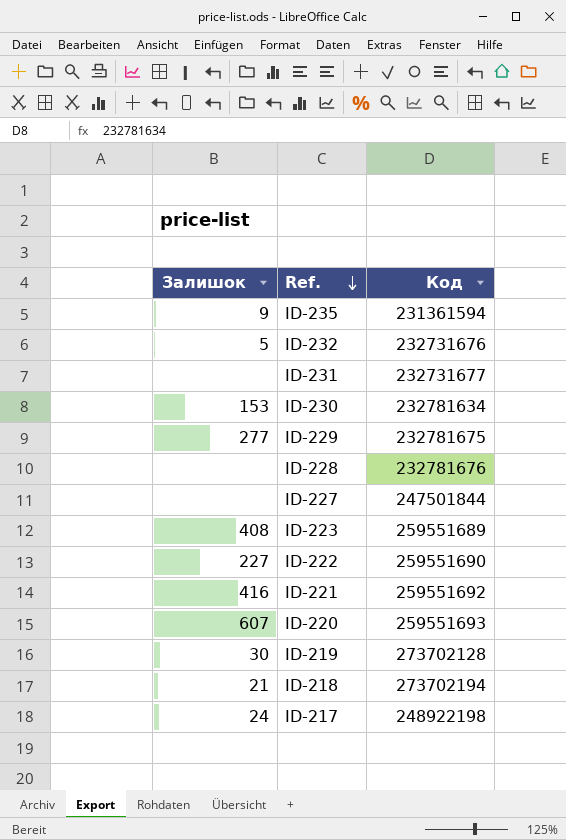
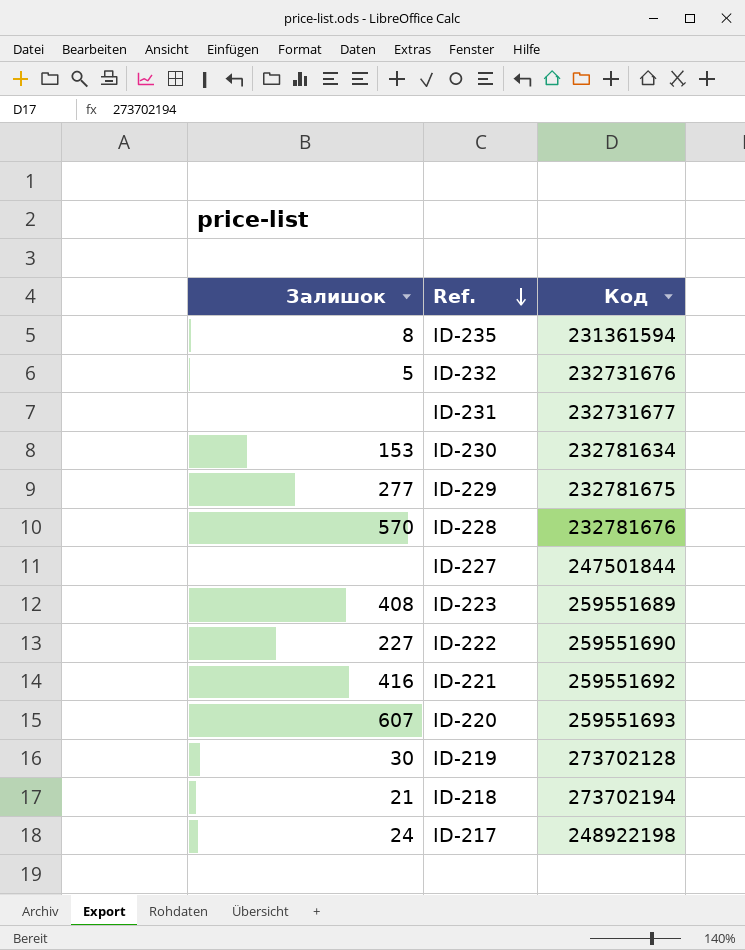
ID-235 | Залишок: 9 -> 8
ID-228 | Залишок: none -> 570

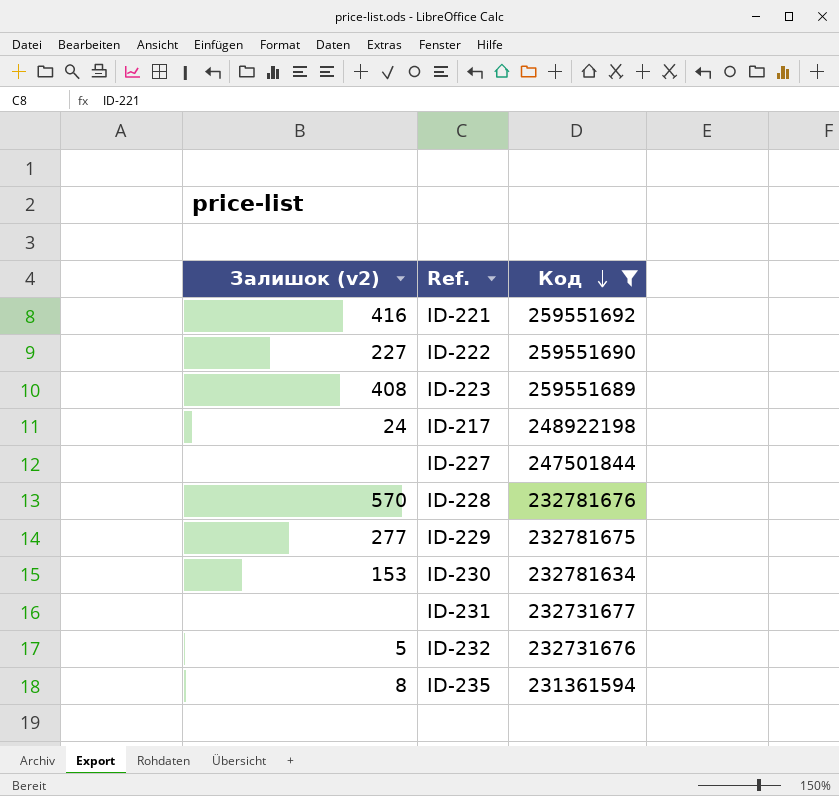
filter: none -> Код <= 259551692
row order: Ref. descending -> Код descending
column name: Залишок -> Залишок (v2)

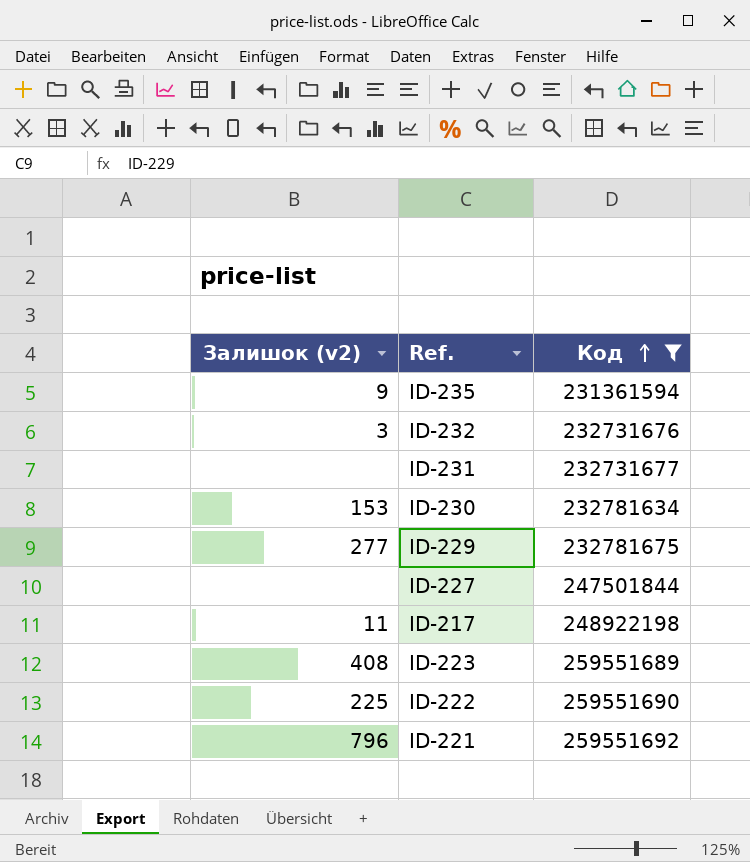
row order: Код descending -> Код ascending
row ID-228: 570 | 232781676 -> none
ID-235 | Залишок (v2): 8 -> 9
ID-232 | Залишок (v2): 5 -> 3
ID-217 | Залишок (v2): 24 -> 11
ID-222 | Залишок (v2): 227 -> 225
ID-221 | Залишок (v2): 416 -> 796

